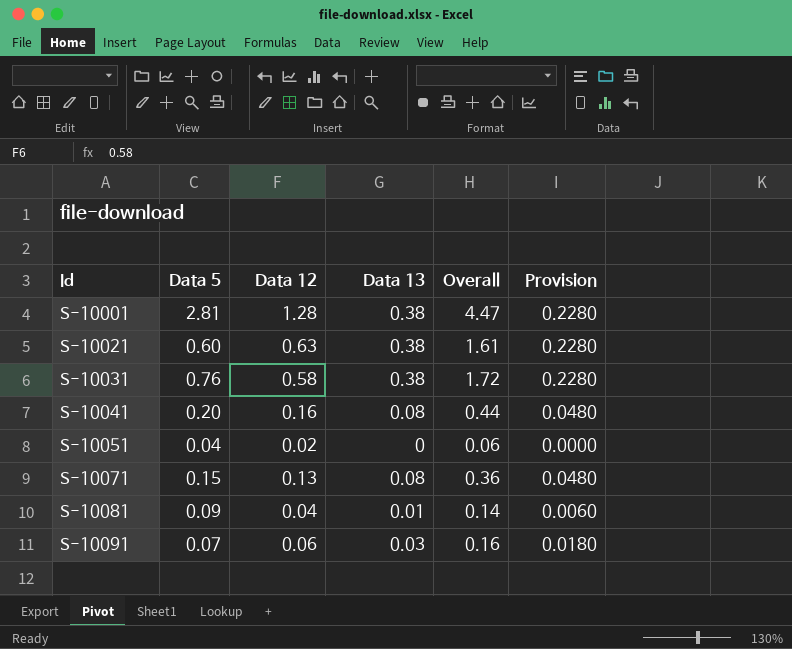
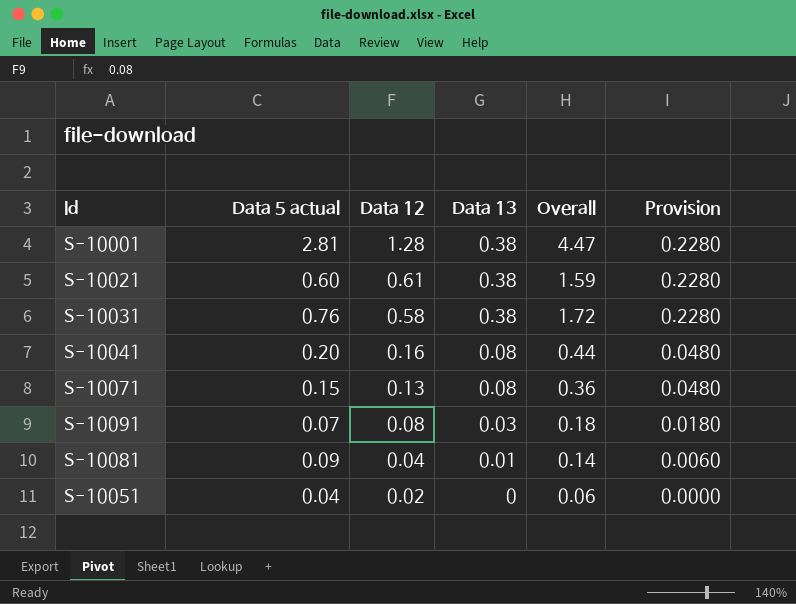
row order: Id ascending -> Data 12 descending
column name: Data 5 -> Data 5 actual
S-10021 | Data 12: 0.63 -> 0.61
S-10021 | Overall: 1.61 -> 1.59
S-10091 | Data 12: 0.06 -> 0.08
S-10091 | Overall: 0.16 -> 0.18

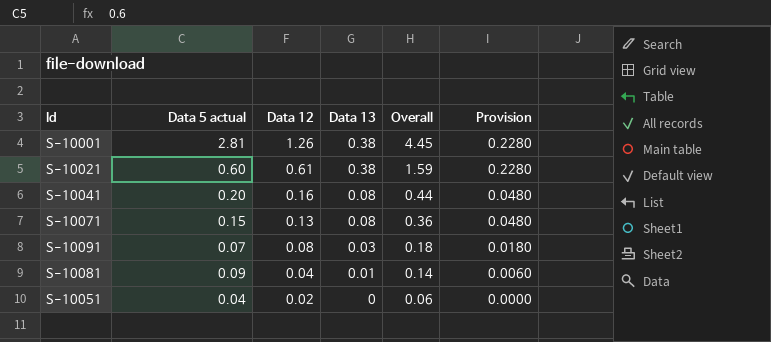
row S-10031: 0.76 | 0.58 | 0.38 | 1.72 | 0.2280 -> none
S-10001 | Data 12: 1.28 -> 1.26
S-10001 | Overall: 4.47 -> 4.45

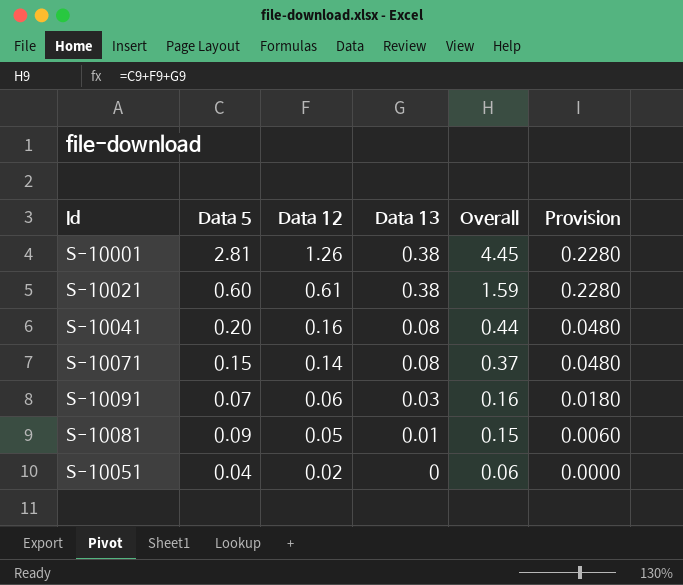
column name: Data 5 actual -> Data 5
S-10071 | Data 12: 0.13 -> 0.14
S-10071 | Overall: 0.36 -> 0.37
S-10091 | Data 12: 0.08 -> 0.06
S-10091 | Overall: 0.18 -> 0.16
S-10081 | Data 12: 0.04 -> 0.05
S-10081 | Overall: 0.14 -> 0.15

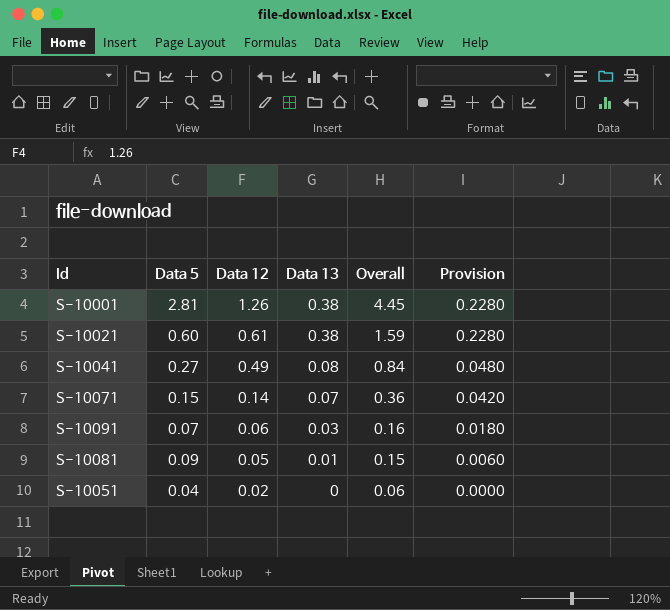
S-10041 | Data 5: 0.20 -> 0.27
S-10041 | Data 12: 0.16 -> 0.49
S-10041 | Overall: 0.44 -> 0.84
S-10071 | Data 13: 0.08 -> 0.07
S-10071 | Overall: 0.37 -> 0.36
S-10071 | Provision: 0.0480 -> 0.0420

